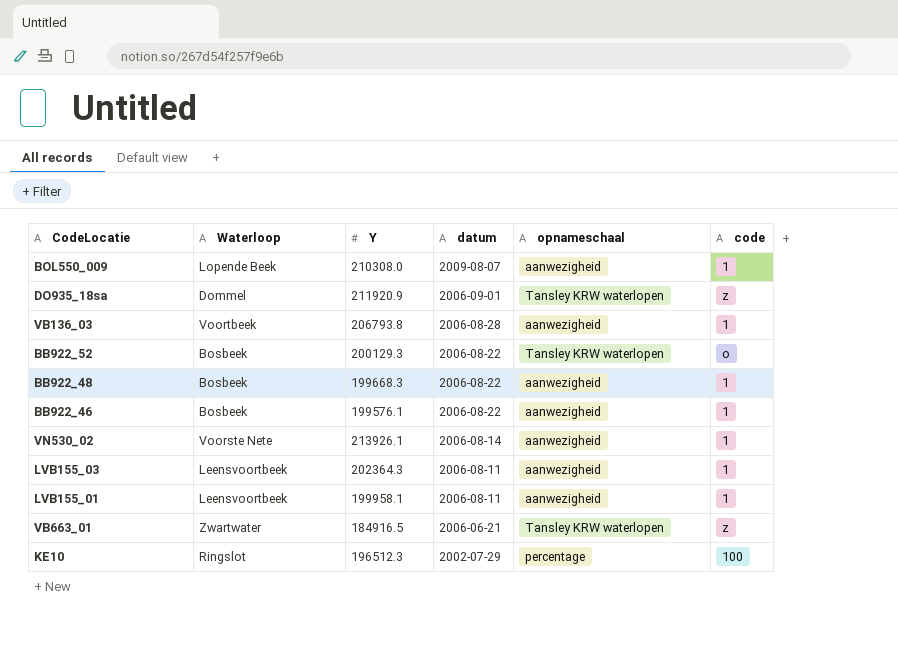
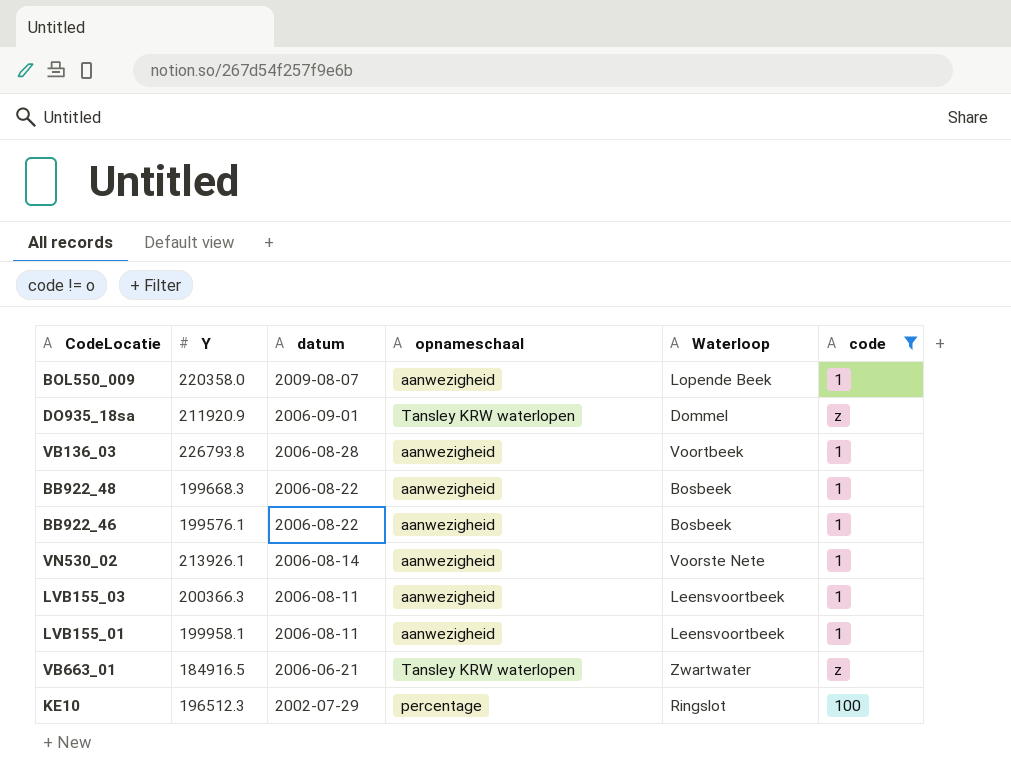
filter: none -> code != o
column Waterloop | position: 2 -> 5
BOL550_009 | Y: 210308.0 -> 220358.0
VB136_03 | Y: 206793.8 -> 226793.8
LVB155_03 | Y: 202364.3 -> 200366.3

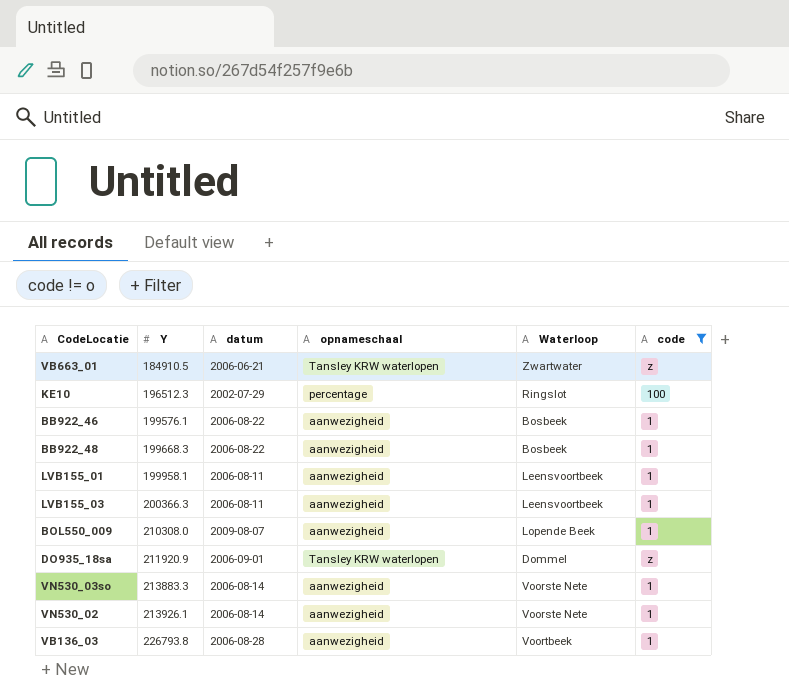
row order: datum descending -> Y ascending
VB663_01 | Y: 184916.5 -> 184910.5
BOL550_009 | Y: 220358.0 -> 210308.0
row VN530_03so: none -> 213883.3 | 2006-08-14 | aanwezigheid | Voorste Nete | 1

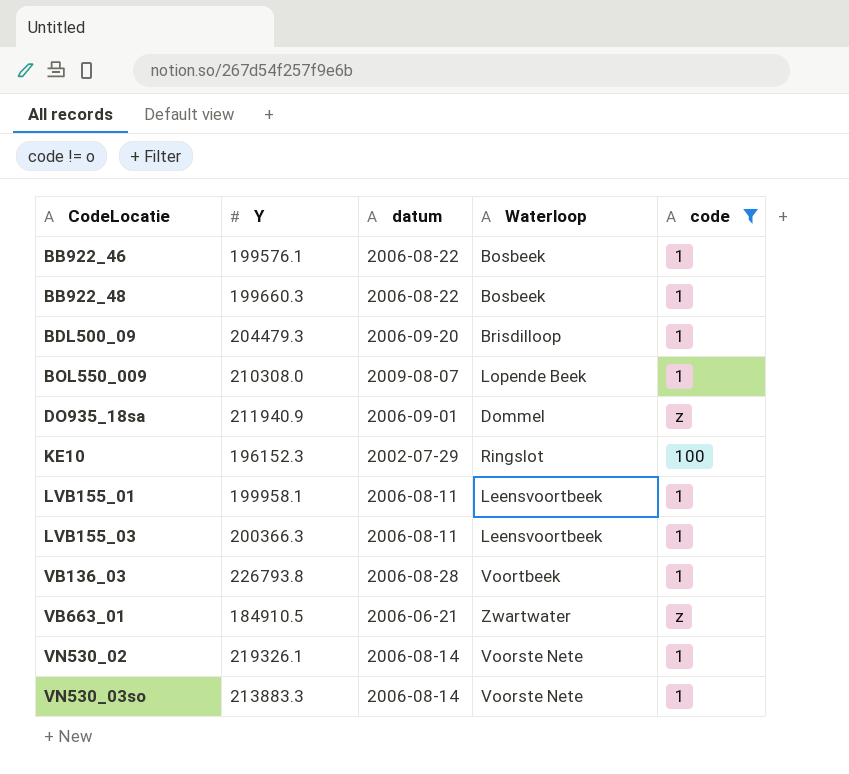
row order: Y ascending -> CodeLocatie ascending
column opnameschaal | position: 4 -> none
BB922_48 | Y: 199668.3 -> 199660.3
row BDL500_09: none -> 204479.3 | 2006-09-20 | Brisdilloop | 1
DO935_18sa | Y: 211920.9 -> 211940.9
KE10 | Y: 196512.3 -> 196152.3
VN530_02 | Y: 213926.1 -> 219326.1

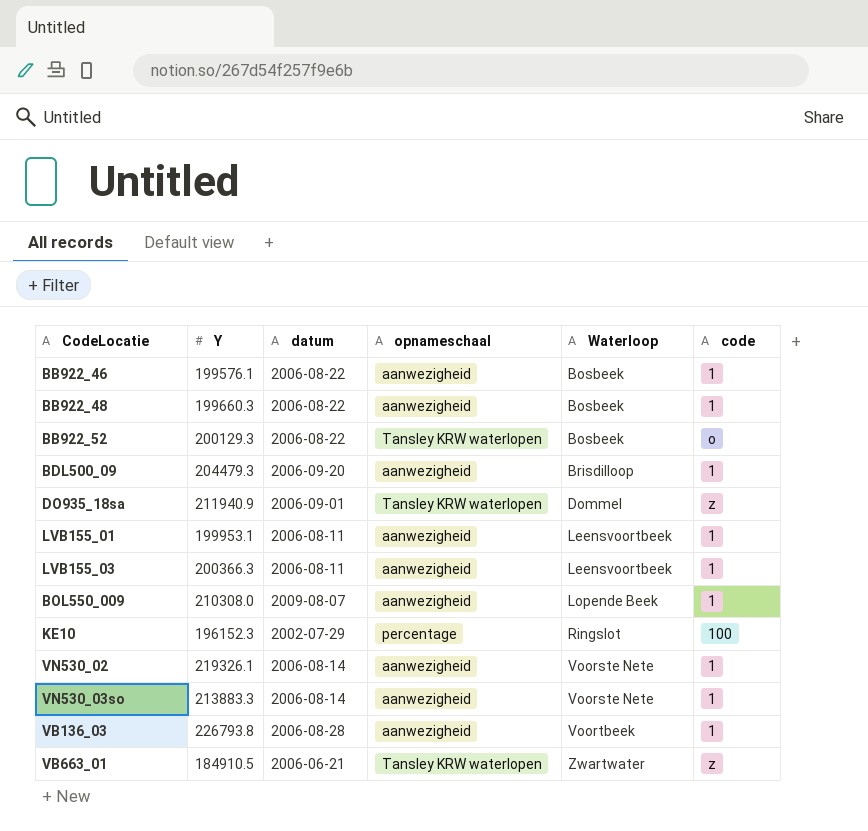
filter: code != o -> none
row order: CodeLocatie ascending -> Waterloop ascending
column opnameschaal | position: none -> 4
LVB155_01 | Y: 199958.1 -> 199953.1

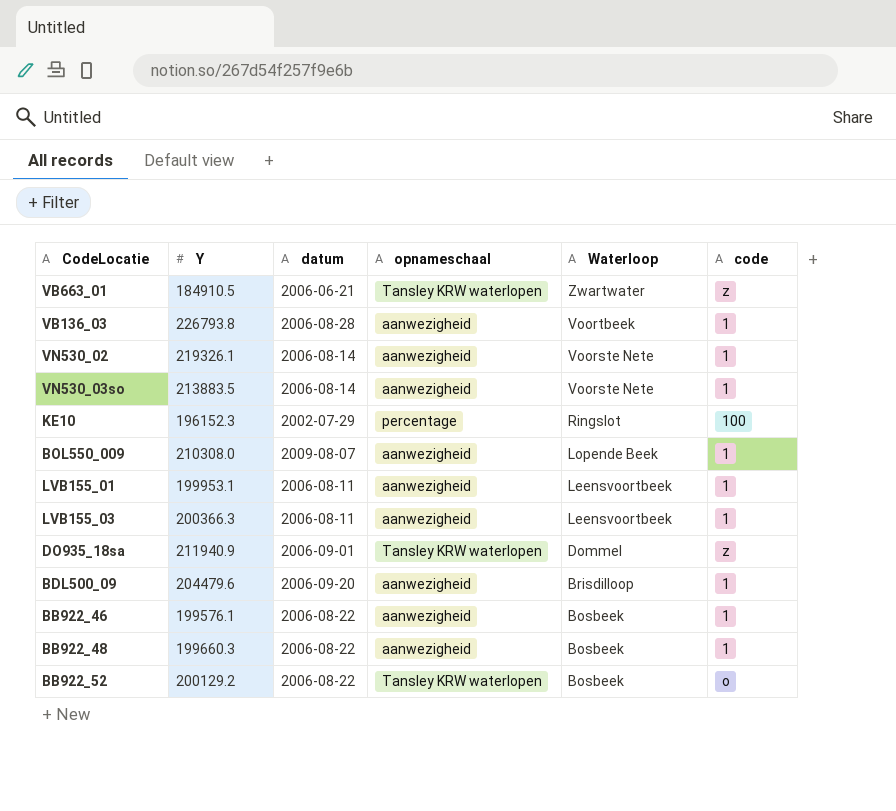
row order: Waterloop ascending -> Waterloop descending
VN530_03so | Y: 213883.3 -> 213883.5
BDL500_09 | Y: 204479.3 -> 204479.6
BB922_52 | Y: 200129.3 -> 200129.2

